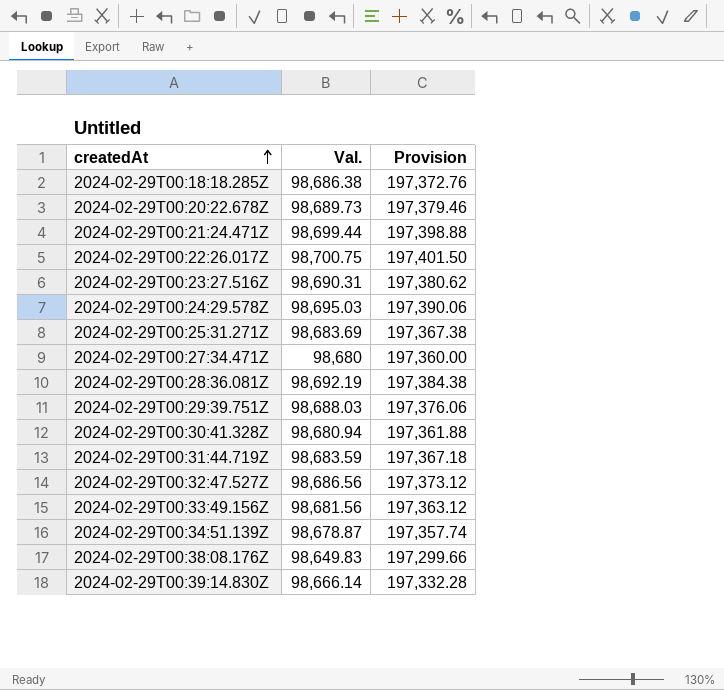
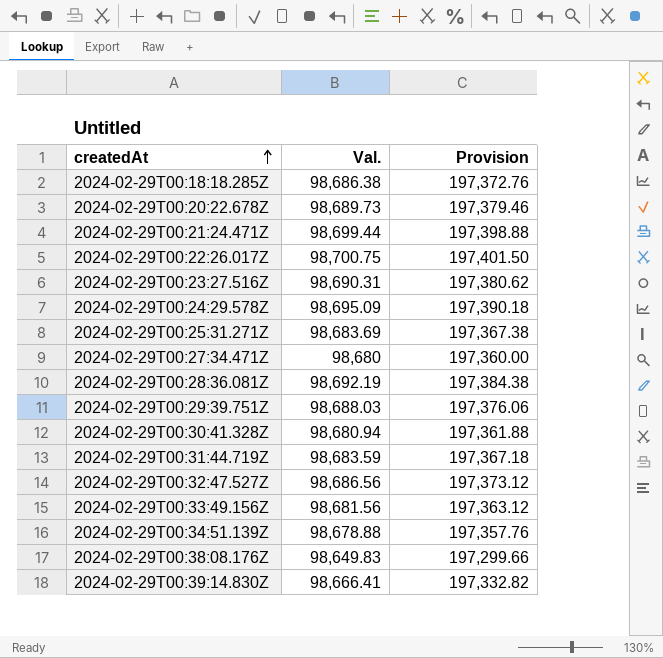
2024-02-29T00:24:29.578Z | Val.: 98,695.03 -> 98,695.09
2024-02-29T00:24:29.578Z | Provision: 197,390.06 -> 197,390.18
2024-02-29T00:34:51.139Z | Val.: 98,678.87 -> 98,678.88
2024-02-29T00:34:51.139Z | Provision: 197,357.74 -> 197,357.76
2024-02-29T00:39:14.830Z | Val.: 98,666.14 -> 98,666.41
2024-02-29T00:39:14.830Z | Provision: 197,332.28 -> 197,332.82

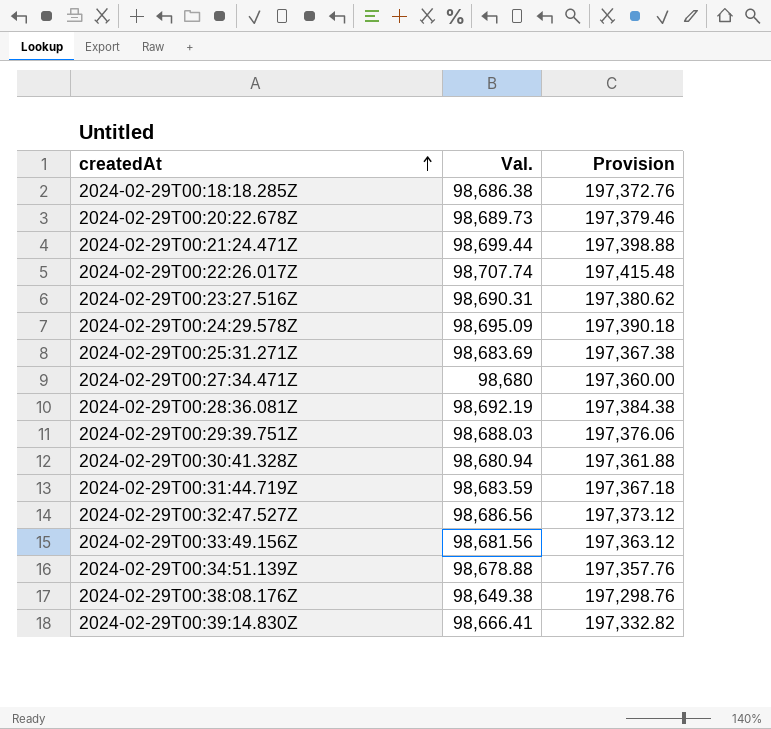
2024-02-29T00:22:26.017Z | Val.: 98,700.75 -> 98,707.74
2024-02-29T00:22:26.017Z | Provision: 197,401.50 -> 197,415.48
2024-02-29T00:38:08.176Z | Val.: 98,649.83 -> 98,649.38
2024-02-29T00:38:08.176Z | Provision: 197,299.66 -> 197,298.76

